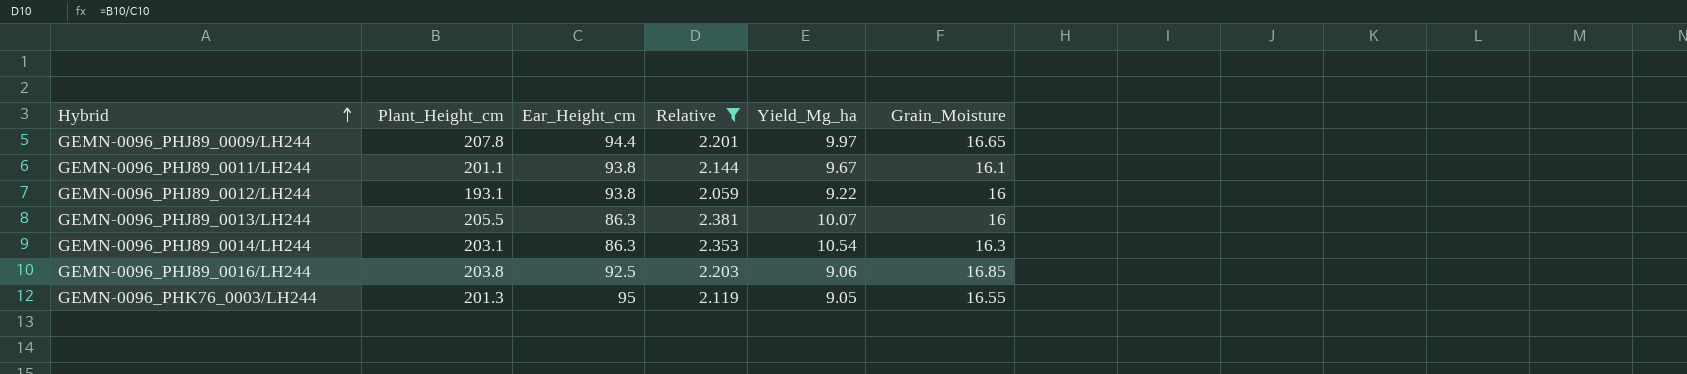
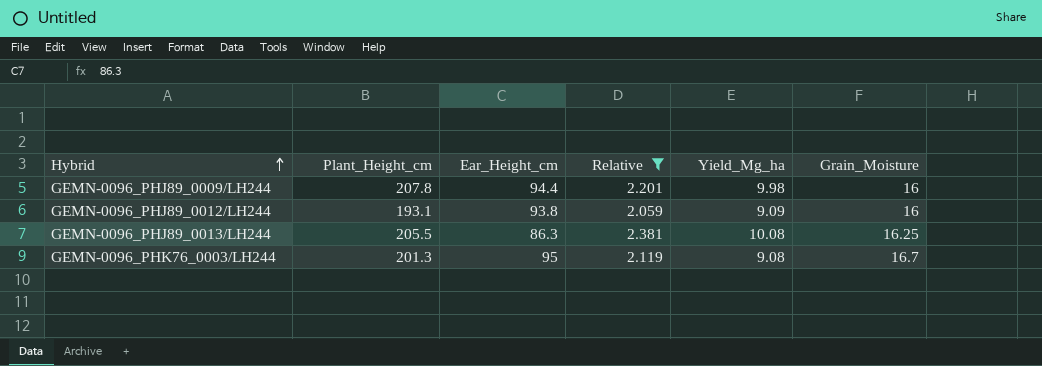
row GEMN-0096_PHJ89_0011/LH244: 201.1 | 93.8 | 2.144 | 9.67 | 16.1 -> none
row GEMN-0096_PHJ89_0014/LH244: 203.1 | 86.3 | 2.353 | 10.54 | 16.3 -> none
row GEMN-0096_PHJ89_0016/LH244: 203.8 | 92.5 | 2.203 | 9.06 | 16.85 -> none
GEMN-0096_PHJ89_0009/LH244 | Yield_Mg_ha: 9.97 -> 9.98
GEMN-0096_PHJ89_0009/LH244 | Grain_Moisture: 16.65 -> 16
GEMN-0096_PHJ89_0012/LH244 | Yield_Mg_ha: 9.22 -> 9.09
GEMN-0096_PHJ89_0013/LH244 | Yield_Mg_ha: 10.07 -> 10.08
GEMN-0096_PHJ89_0013/LH244 | Grain_Moisture: 16 -> 16.25
GEMN-0096_PHK76_0003/LH244 | Yield_Mg_ha: 9.05 -> 9.08
GEMN-0096_PHK76_0003/LH244 | Grain_Moisture: 16.55 -> 16.7

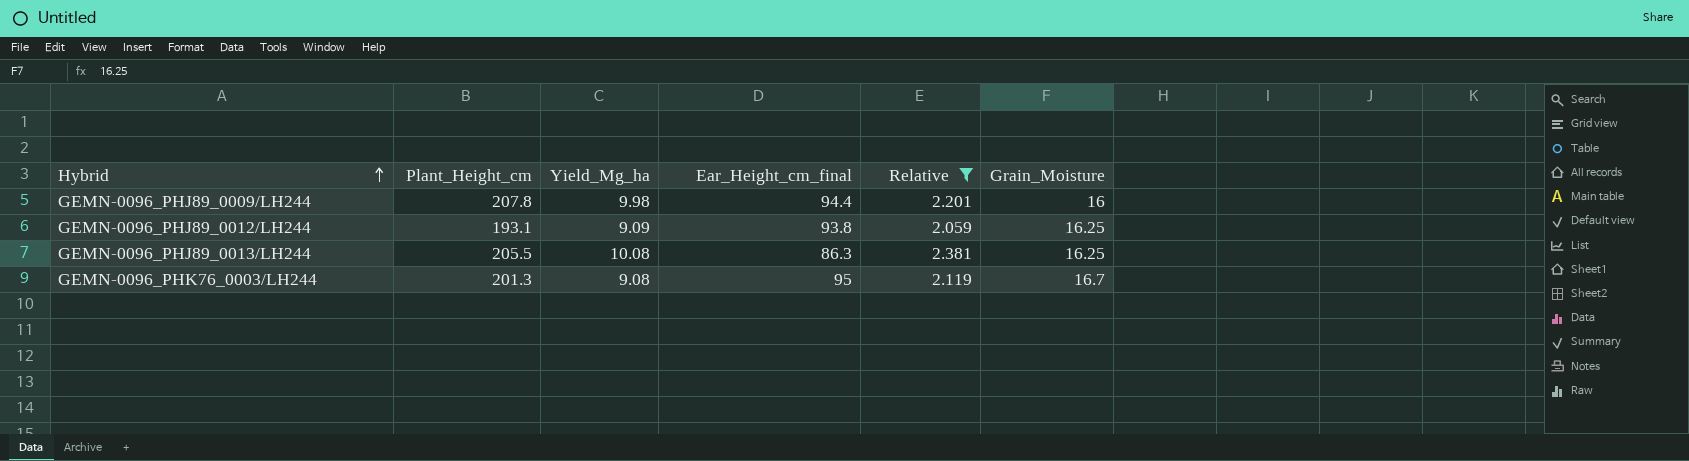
column Yield_Mg_ha | position: 5 -> 3
column name: Ear_Height_cm -> Ear_Height_cm_final
GEMN-0096_PHJ89_0012/LH244 | Grain_Moisture: 16 -> 16.25

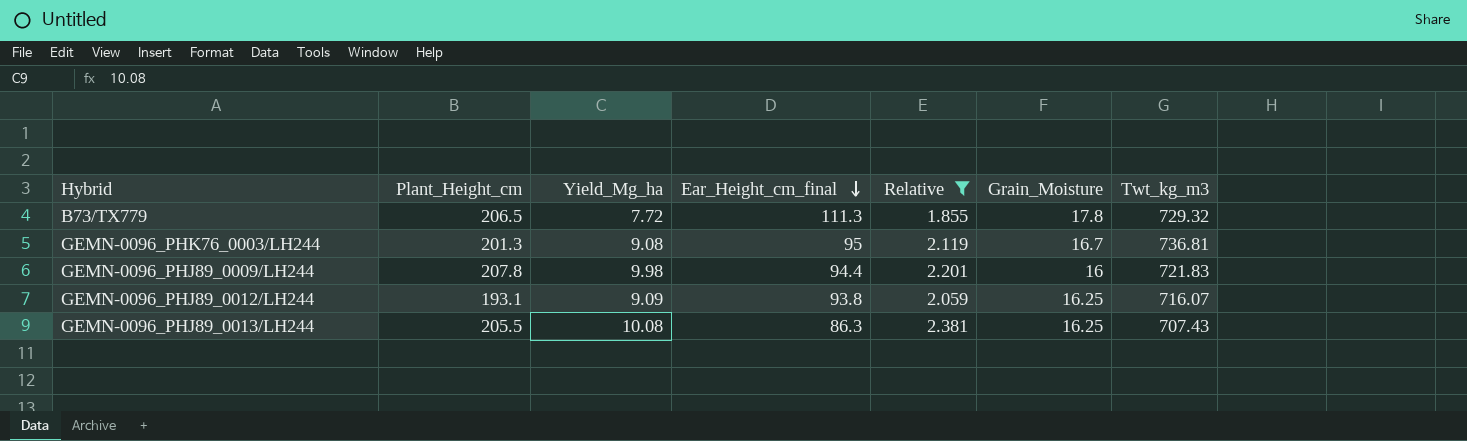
row order: Hybrid ascending -> Ear_Height_cm_final descending
column Twt_kg_m3 | position: none -> 7
row B73/TX779: none -> 206.5 | 7.72 | 111.3 | 1.855 | 17.8 | 729.32

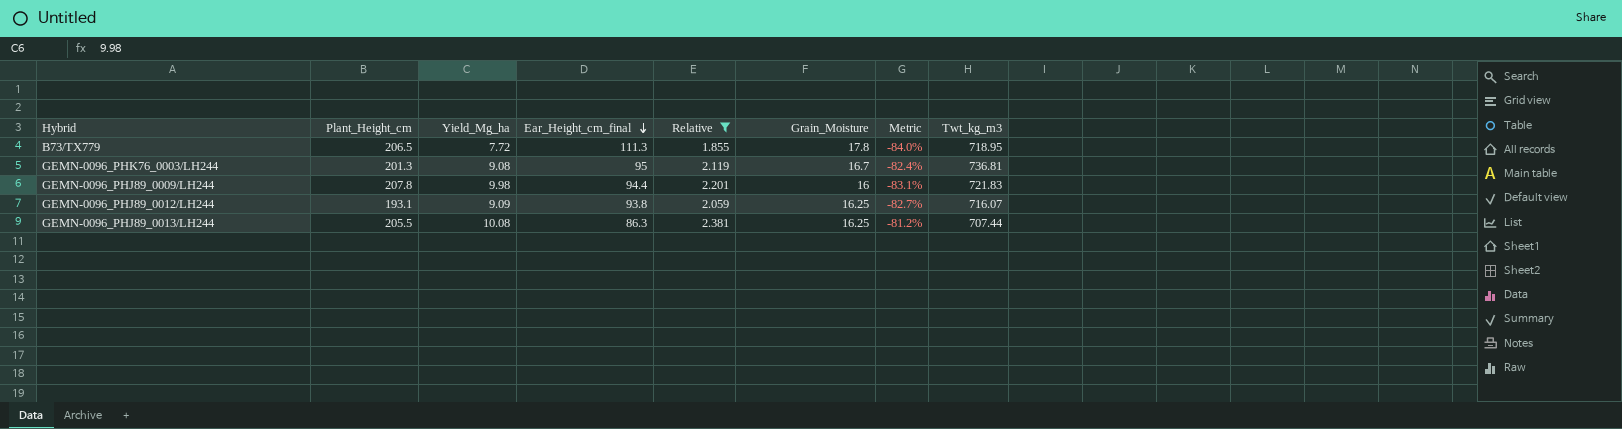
column Metric | formula: none -> ([Grain_Moisture] - [Ear_Height_cm_final]) / [Ear_Height_cm_final]
B73/TX779 | Twt_kg_m3: 729.32 -> 718.95
GEMN-0096_PHJ89_0013/LH244 | Twt_kg_m3: 707.43 -> 707.44

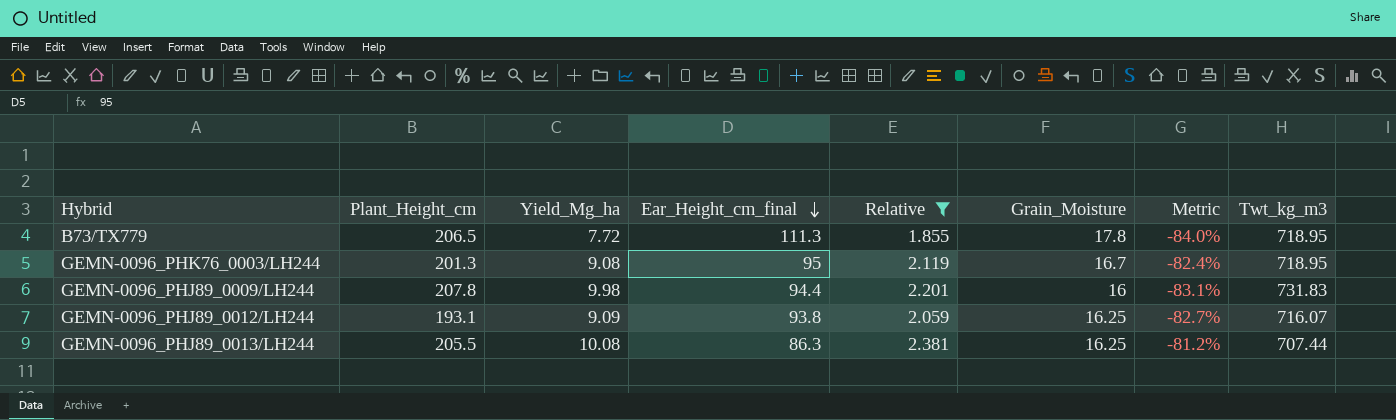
GEMN-0096_PHK76_0003/LH244 | Twt_kg_m3: 736.81 -> 718.95
GEMN-0096_PHJ89_0009/LH244 | Twt_kg_m3: 721.83 -> 731.83

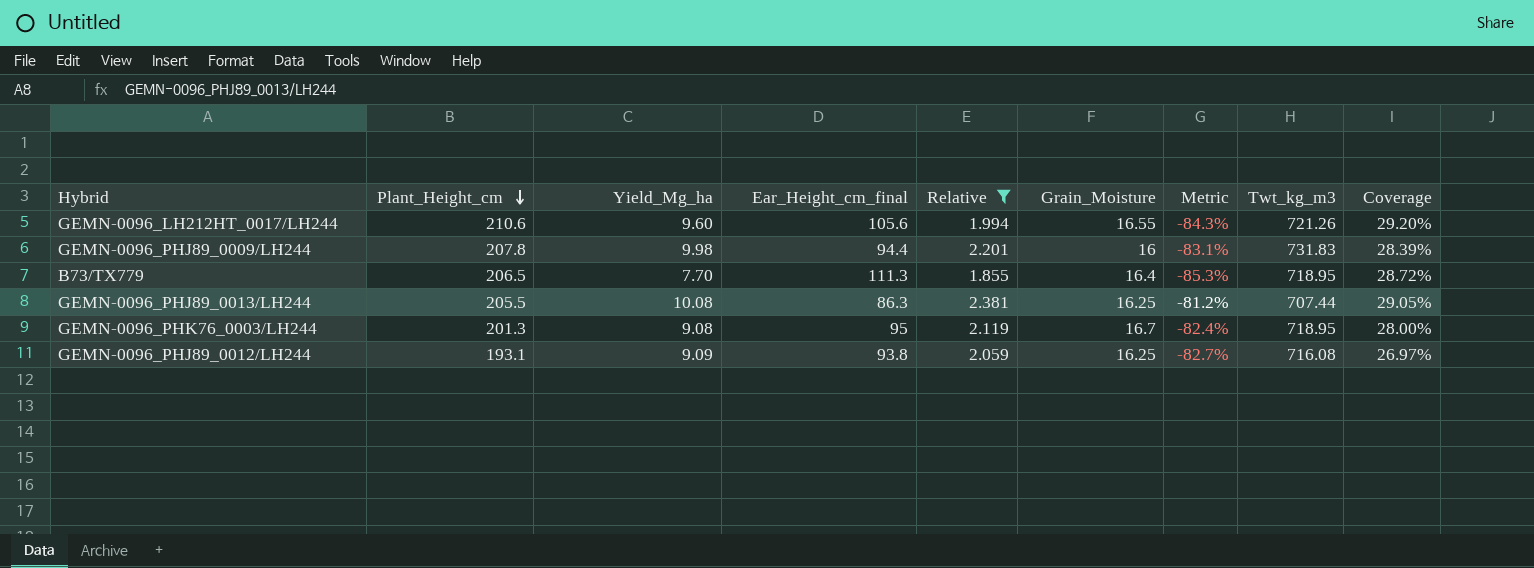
row order: Ear_Height_cm_final descending -> Plant_Height_cm descending
column Coverage | formula: none -> [Plant_Height_cm] / [Twt_kg_m3]
row GEMN-0096_LH212HT_0017/LH244: none -> 210.6 | 9.60 | 105.6 | 1.994 | 16.55 | -84.3% | 721.26 | 29.20%
B73/TX779 | Yield_Mg_ha: 7.72 -> 7.70
B73/TX779 | Grain_Moisture: 17.8 -> 16.4
B73/TX779 | Metric: -84.0% -> -85.3%
GEMN-0096_PHJ89_0012/LH244 | Twt_kg_m3: 716.07 -> 716.08

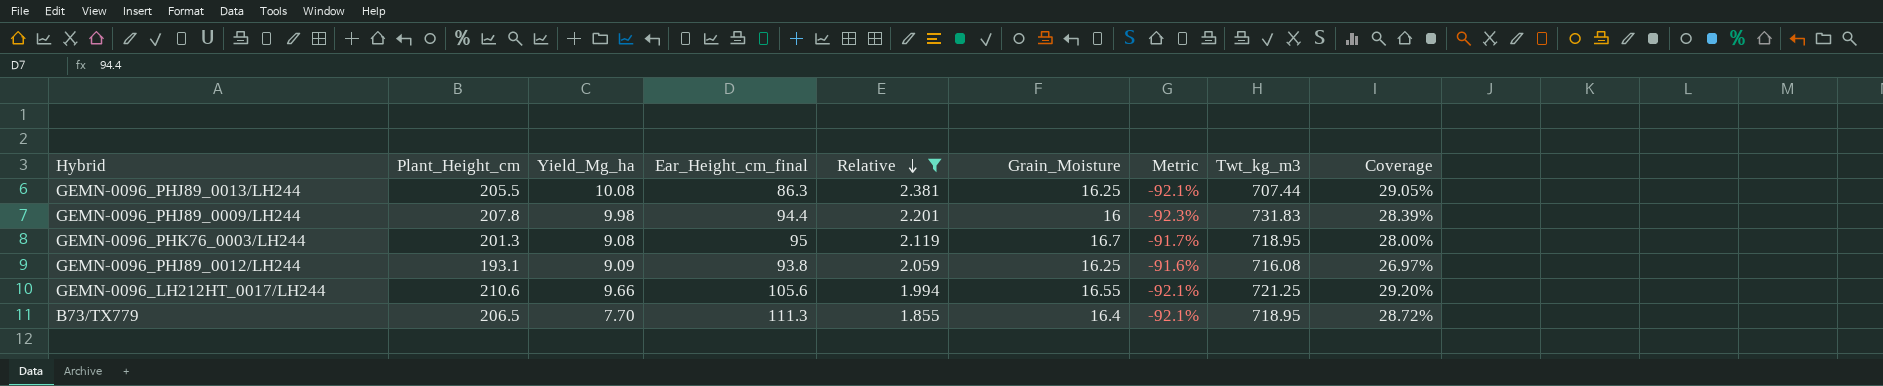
row order: Plant_Height_cm descending -> Relative descending
column Metric | formula: ([Grain_Moisture] - [Ear_Height_cm_final]) / [Ear_Height_cm_final] -> ([Grain_Moisture] - [Plant_Height_cm]) / [Plant_Height_cm]
GEMN-0096_LH212HT_0017/LH244 | Yield_Mg_ha: 9.60 -> 9.66
GEMN-0096_LH212HT_0017/LH244 | Twt_kg_m3: 721.26 -> 721.25

